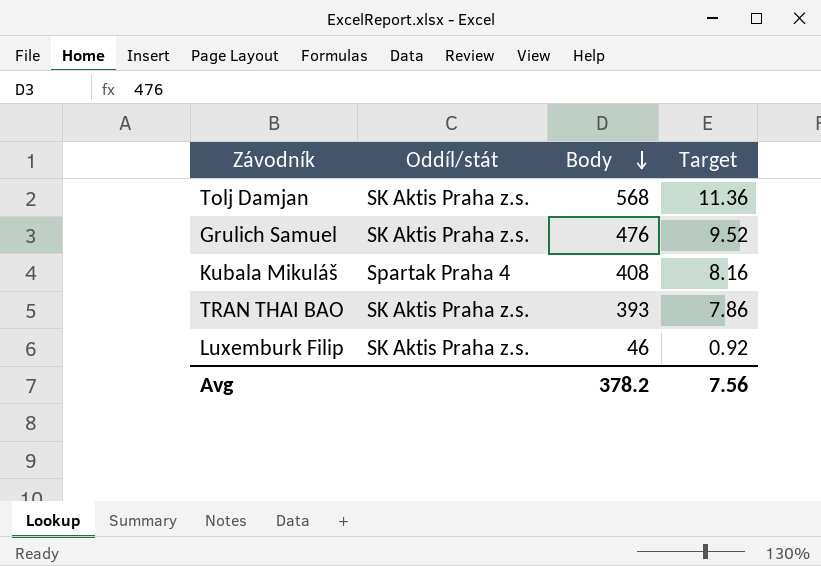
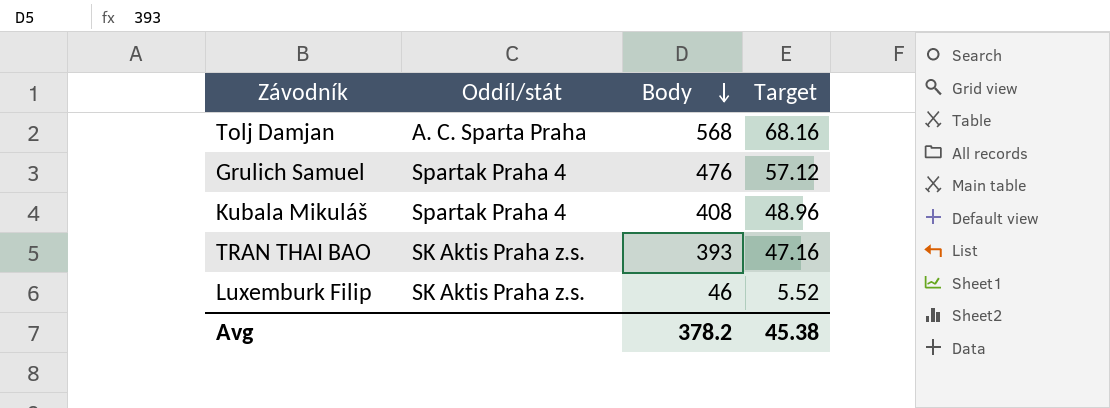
column Target | formula: [Body] * 0.02 -> [Body] * 0.12
Tolj Damjan | Oddíl/stát: SK Aktis Praha z.s. -> A. C. Sparta Praha
Grulich Samuel | Oddíl/stát: SK Aktis Praha z.s. -> Spartak Praha 4
Avg | Target: 7.56 -> 45.38

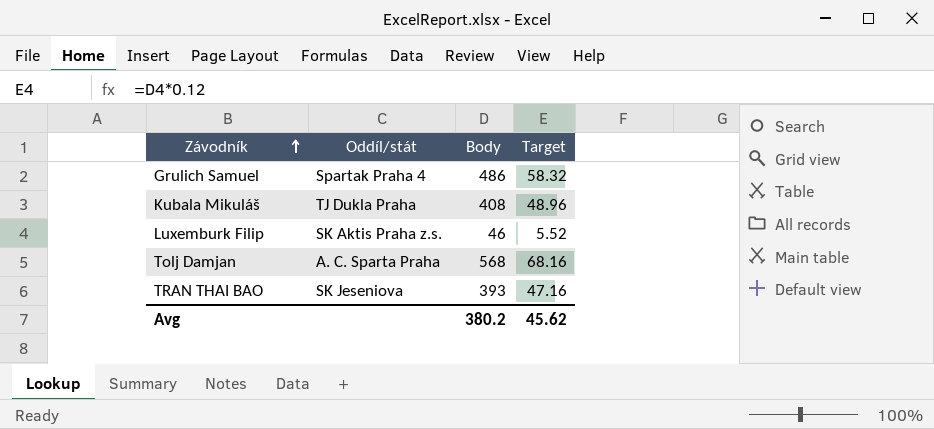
row order: Body descending -> Závodník ascending
Grulich Samuel | Body: 476 -> 486
Grulich Samuel | Target: 57.12 -> 58.32
Kubala Mikuláš | Oddíl/stát: Spartak Praha 4 -> TJ Dukla Praha
TRAN THAI BAO | Oddíl/stát: SK Aktis Praha z.s. -> SK Jeseniova
Avg | Body: 378.2 -> 380.2
Avg | Target: 45.38 -> 45.62

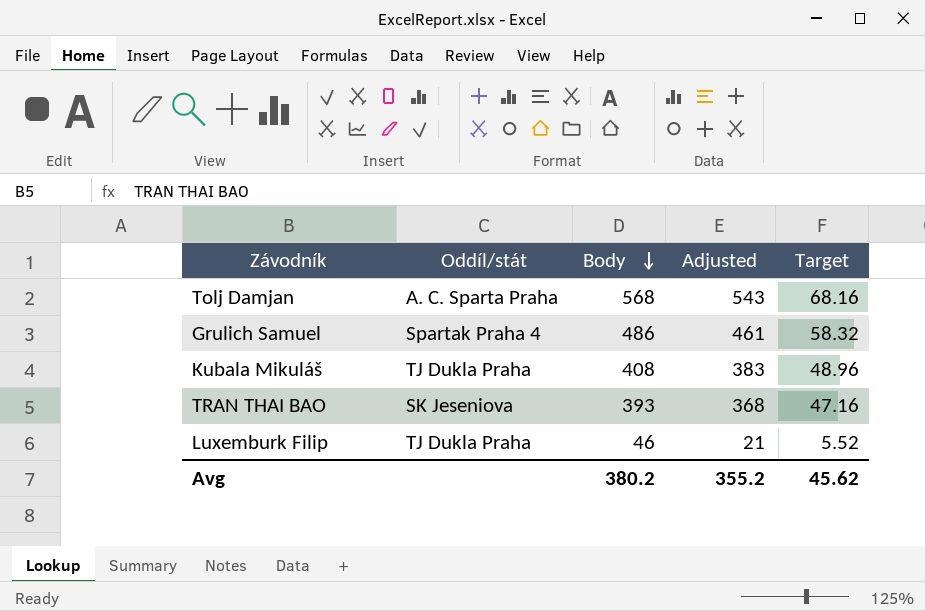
row order: Závodník ascending -> Body descending
column Adjusted | formula: none -> [Body] - 25
Luxemburk Filip | Oddíl/stát: SK Aktis Praha z.s. -> TJ Dukla Praha

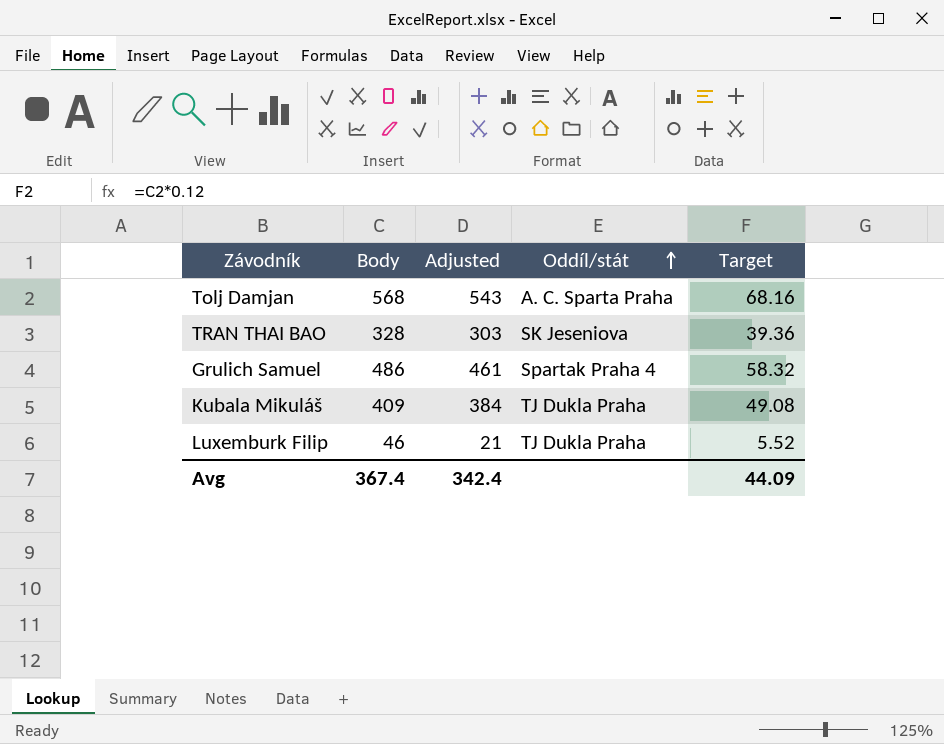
row order: Body descending -> Oddíl/stát ascending
column Oddíl/stát | position: 2 -> 4
TRAN THAI BAO | Body: 393 -> 328
TRAN THAI BAO | Adjusted: 368 -> 303
TRAN THAI BAO | Target: 47.16 -> 39.36
Kubala Mikuláš | Body: 408 -> 409
Kubala Mikuláš | Adjusted: 383 -> 384
Kubala Mikuláš | Target: 48.96 -> 49.08
Avg | Body: 380.2 -> 367.4
Avg | Adjusted: 355.2 -> 342.4
Avg | Target: 45.62 -> 44.09

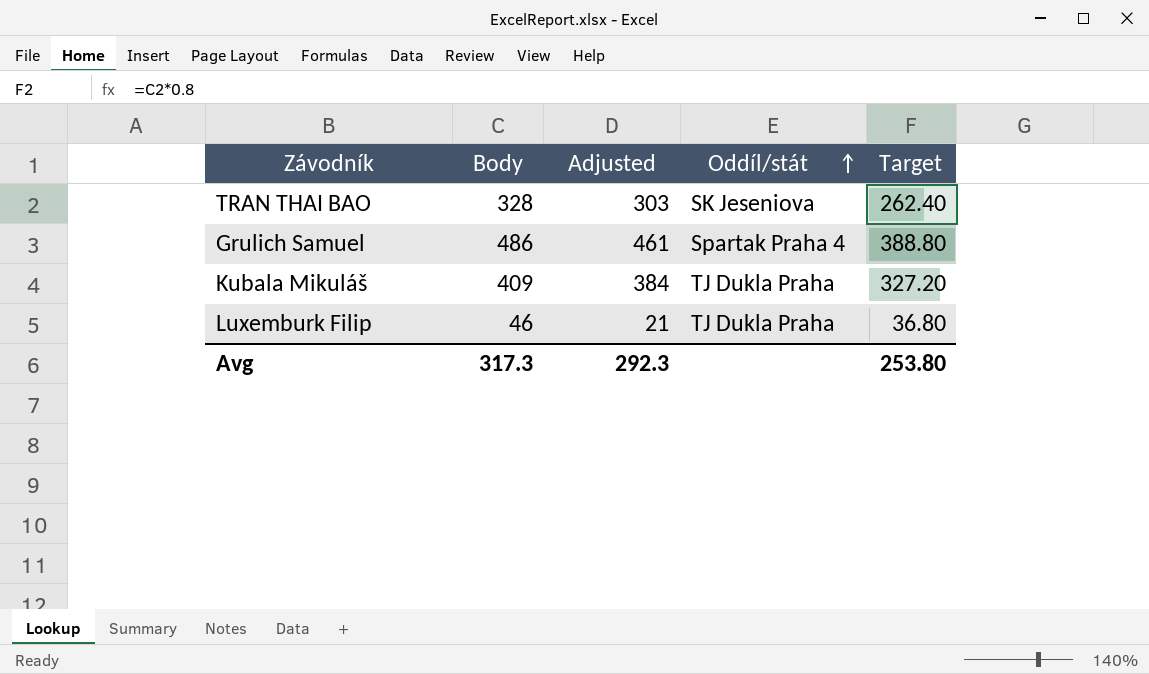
column Target | formula: [Body] * 0.12 -> [Body] * 0.8
row Tolj Damjan: 568 | 543 | A. C. Sparta Praha | 68.16 -> none
Avg | Body: 367.4 -> 317.3
Avg | Adjusted: 342.4 -> 292.3
Avg | Target: 44.09 -> 253.80

